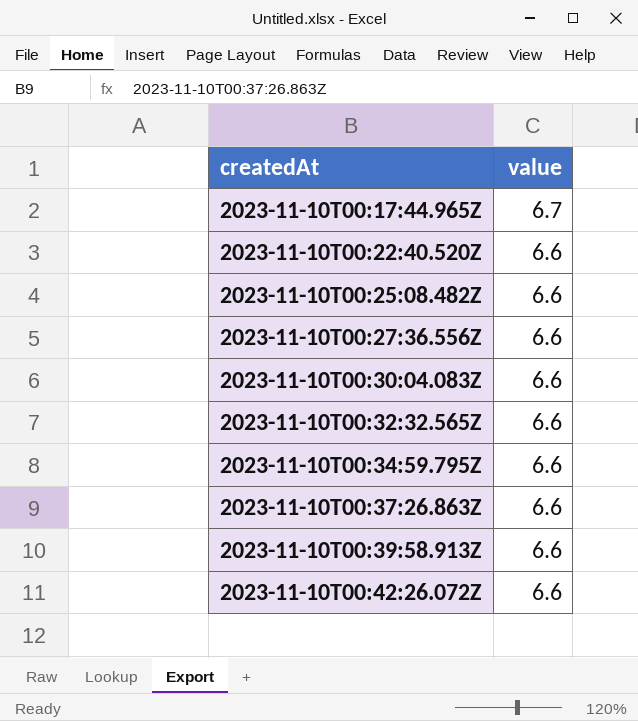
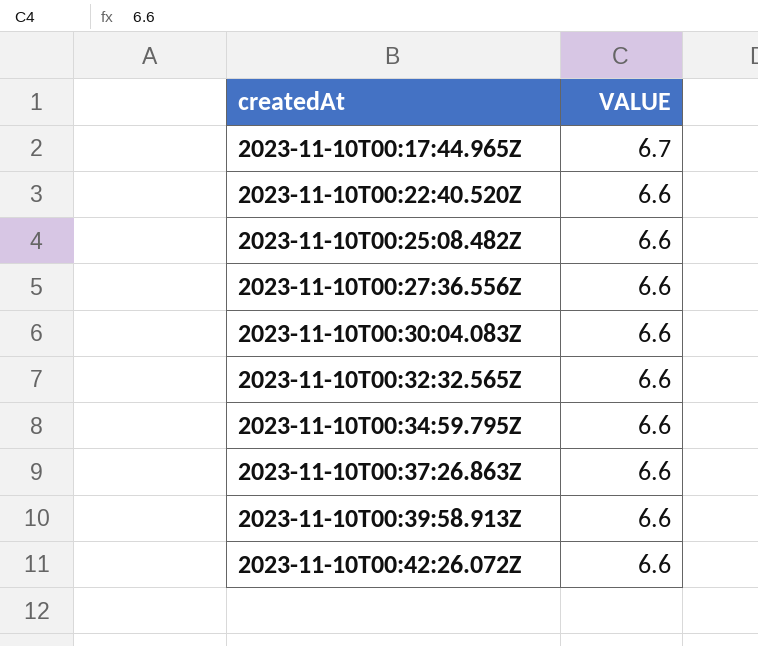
column name: value -> VALUE

